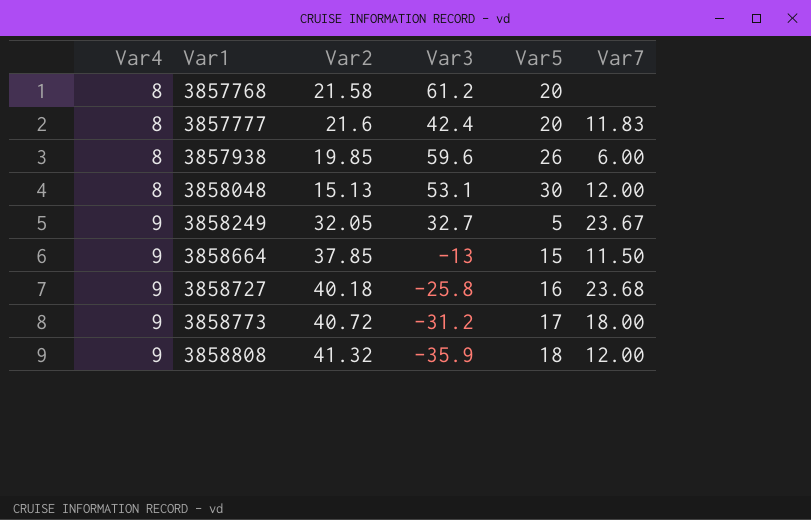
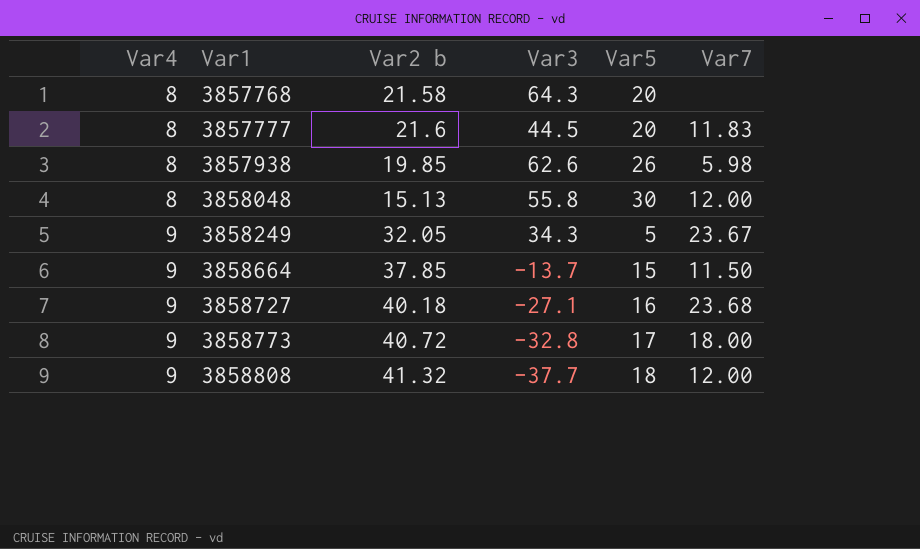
column name: Var2 -> Var2 b
3857768 | Var3: 61.2 -> 64.3
3857777 | Var3: 42.4 -> 44.5
3857938 | Var3: 59.6 -> 62.6
3857938 | Var7: 6.00 -> 5.98
3858048 | Var3: 53.1 -> 55.8
3858249 | Var3: 32.7 -> 34.3
3858664 | Var3: -13 -> -13.7
3858727 | Var3: -25.8 -> -27.1
3858773 | Var3: -31.2 -> -32.8
3858808 | Var3: -35.9 -> -37.7

